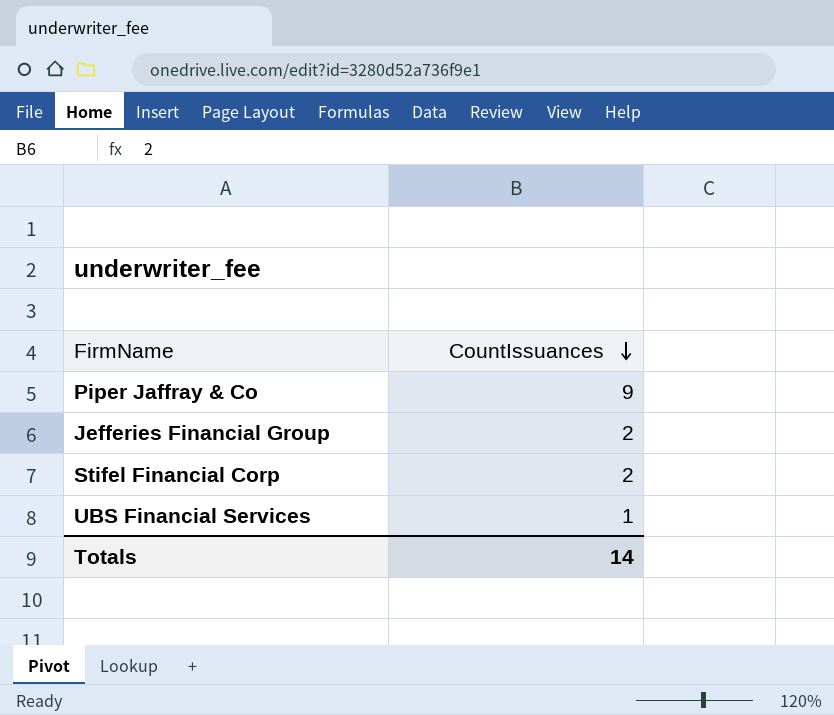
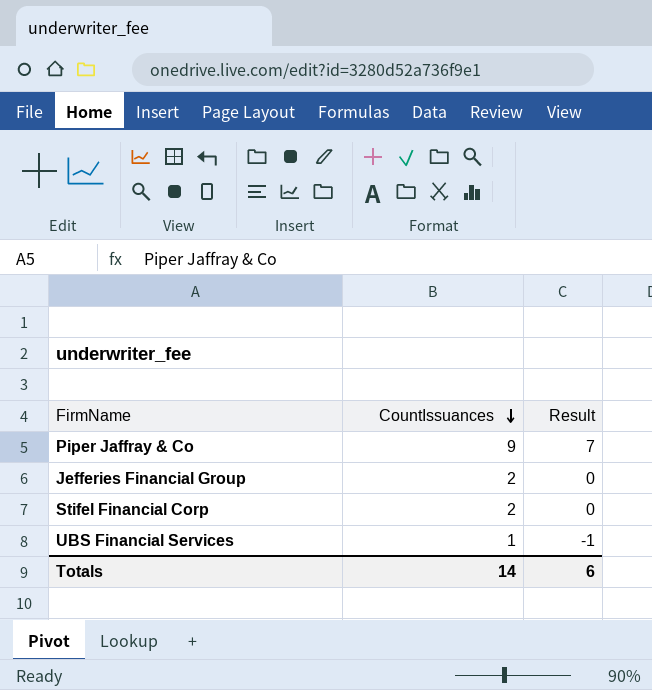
column Result | formula: none -> [CountIssuances] - 2

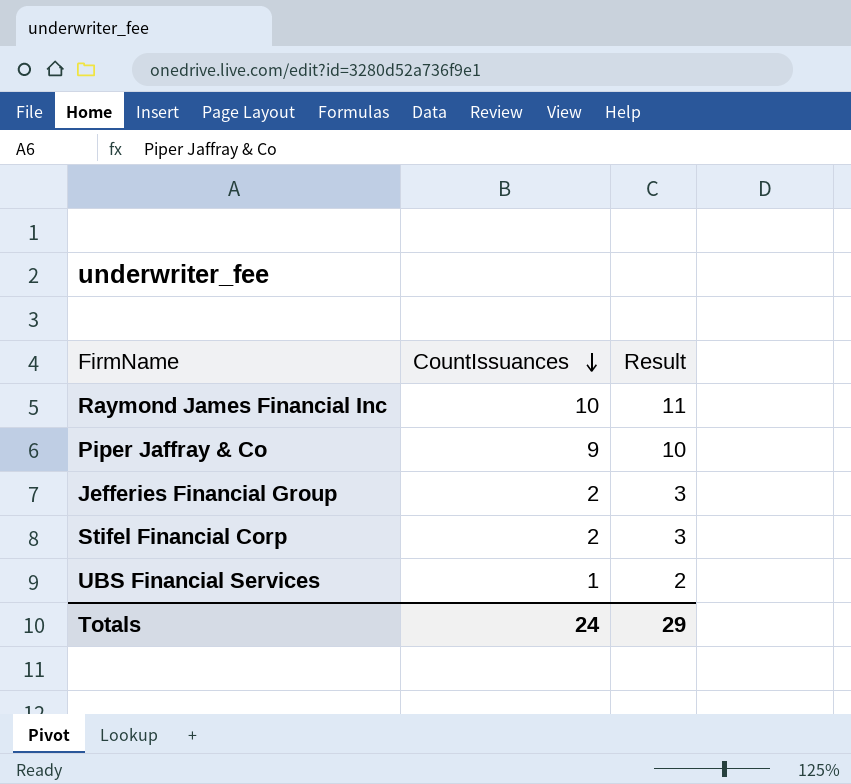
column Result | formula: [CountIssuances] - 2 -> [CountIssuances] + 1
row Raymond James Financial Inc: none -> 10 | 11
Totals | CountIssuances: 14 -> 24
Totals | Result: 6 -> 29

